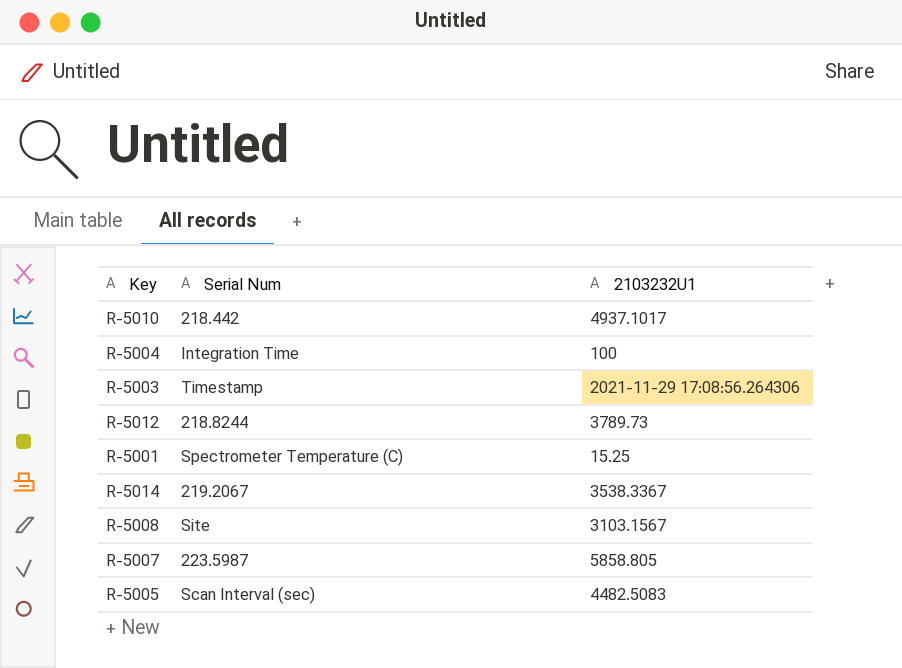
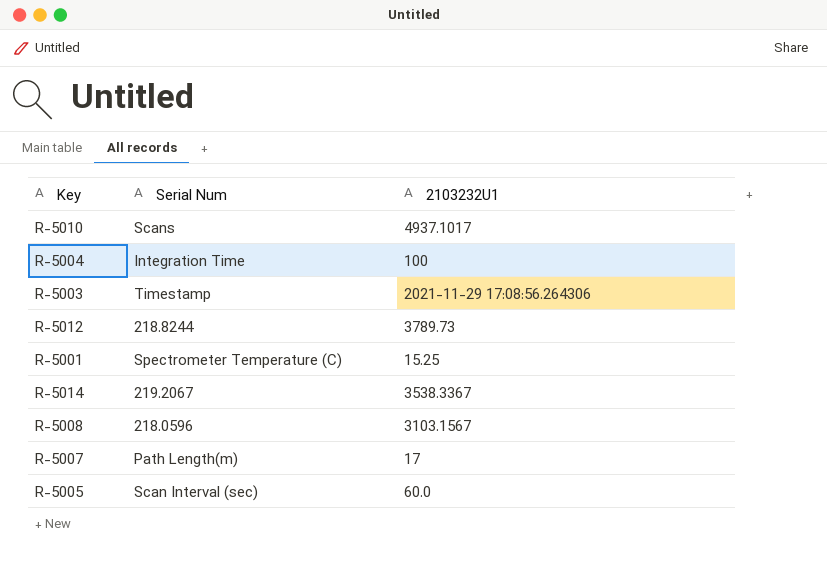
R-5010 | Serial Num: 218.442 -> Scans
R-5008 | Serial Num: Site -> 218.0596
R-5007 | Serial Num: 223.5987 -> Path Length(m)
R-5007 | 2103232U1: 5858.805 -> 17
R-5005 | 2103232U1: 4482.5083 -> 60.0

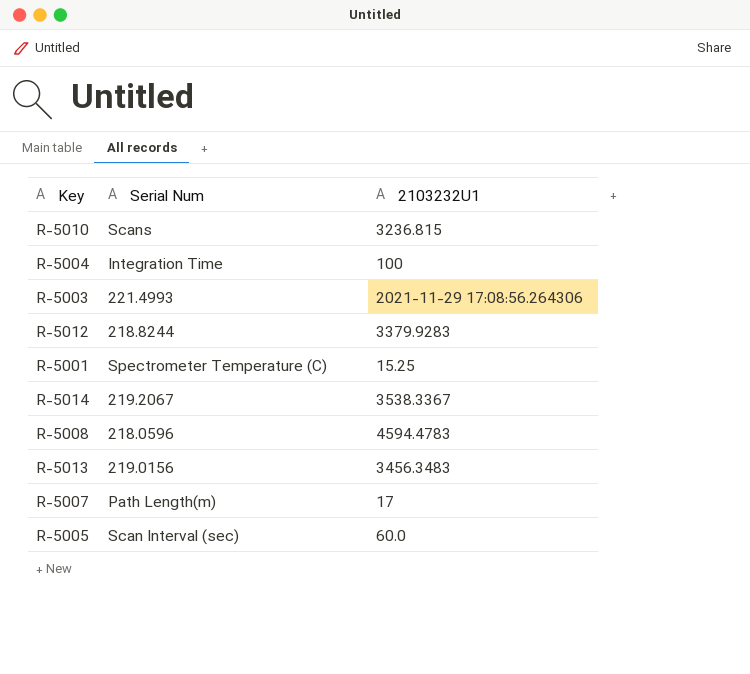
R-5010 | 2103232U1: 4937.1017 -> 3236.815
R-5003 | Serial Num: Timestamp -> 221.4993
R-5012 | 2103232U1: 3789.73 -> 3379.9283
R-5008 | 2103232U1: 3103.1567 -> 4594.4783
row R-5013: none -> 219.0156 | 3456.3483

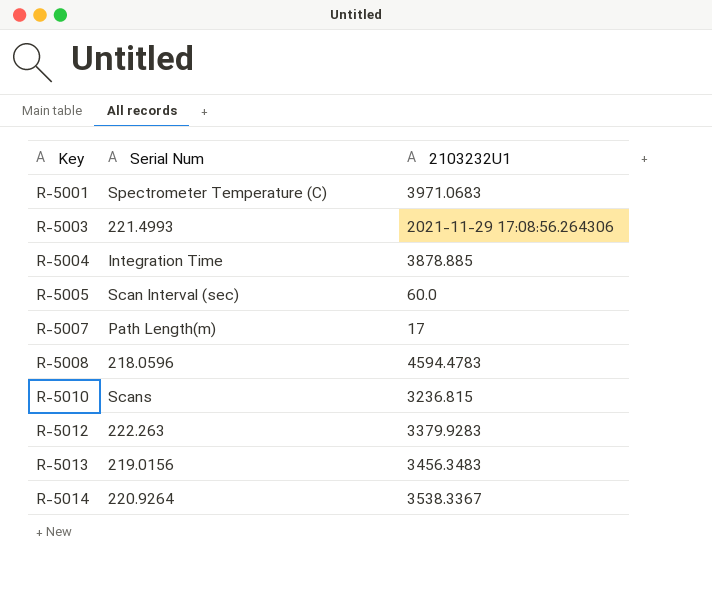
row order: none -> Key ascending
R-5001 | 2103232U1: 15.25 -> 3971.0683
R-5004 | 2103232U1: 100 -> 3878.885
R-5012 | Serial Num: 218.8244 -> 222.263
R-5014 | Serial Num: 219.2067 -> 220.9264

